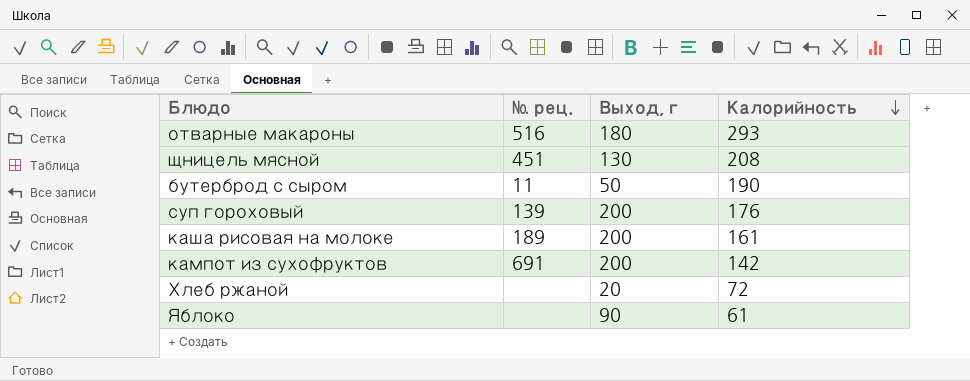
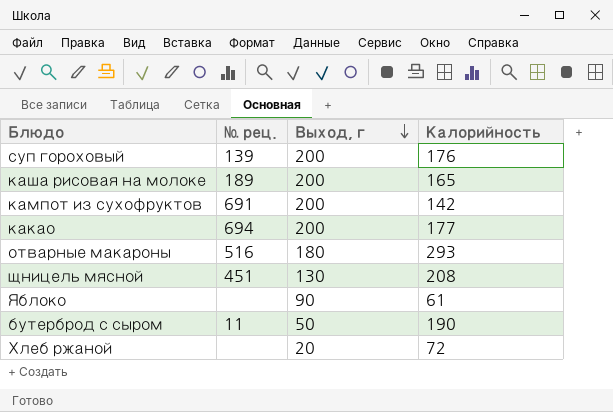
row order: Калорийность descending -> Выход, г descending
каша рисовая на молоке | Калорийность: 161 -> 165
row какао: none -> 694 | 200 | 177

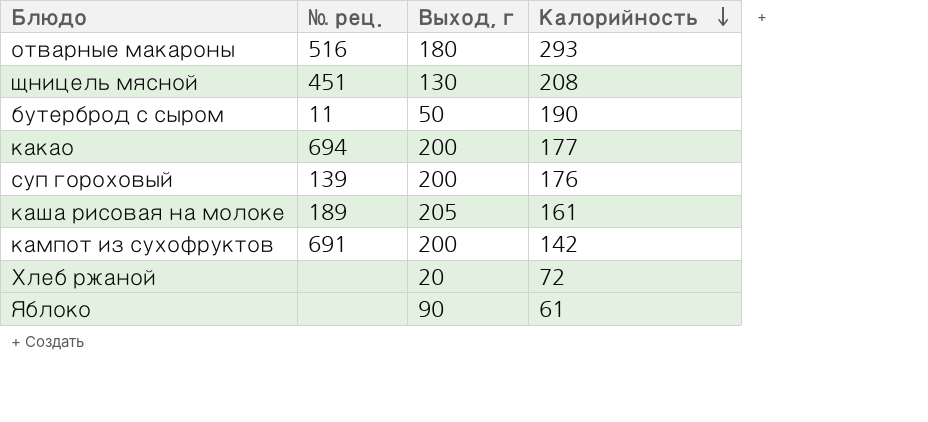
row order: Выход, г descending -> Калорийность descending
каша рисовая на молоке | Выход, г: 200 -> 205
каша рисовая на молоке | Калорийность: 165 -> 161

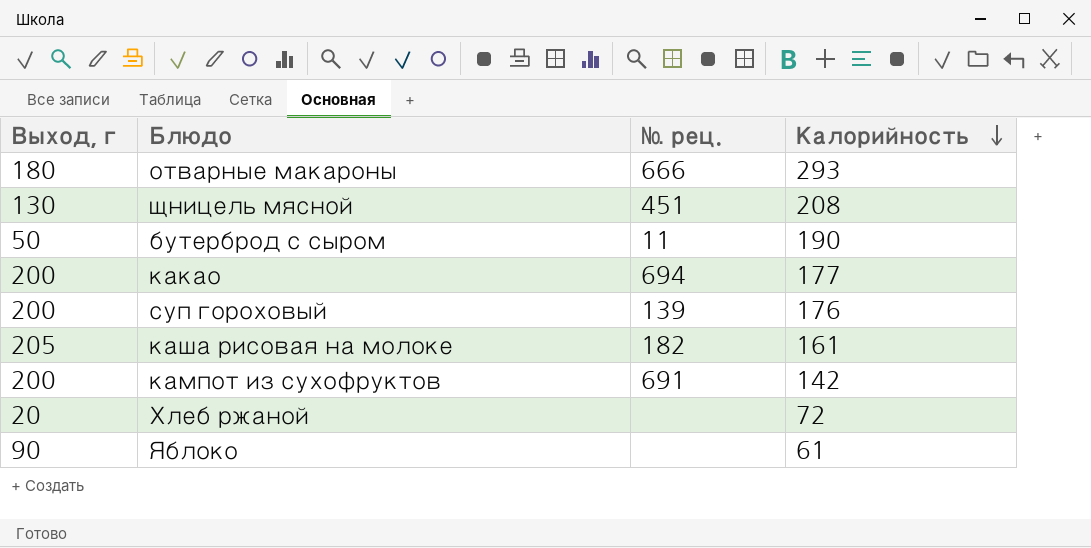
column Выход, г | position: 3 -> 1
отварные макароны | № рец.: 516 -> 666
каша рисовая на молоке | № рец.: 189 -> 182

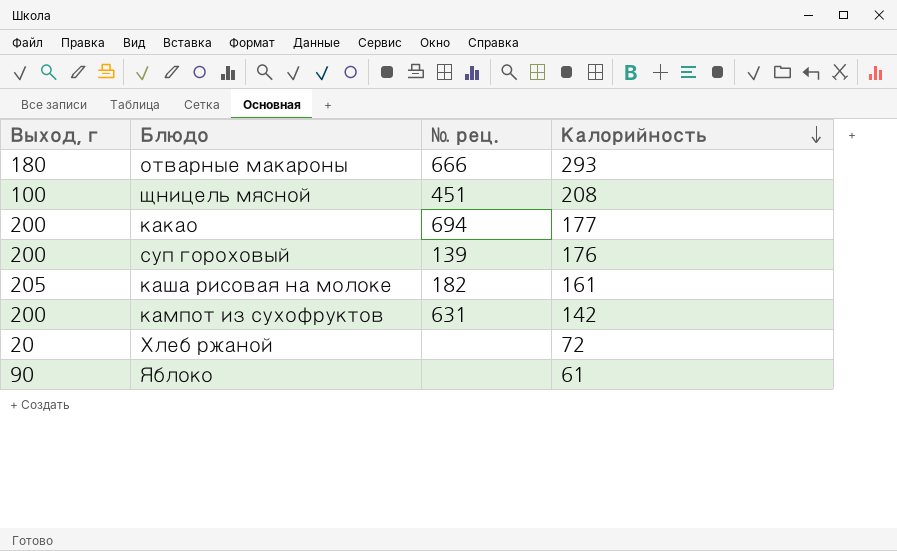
row бутерброд с сыром: 50 | 11 | 190 -> none
щницель мясной | Выход, г: 130 -> 100
кампот из сухофруктов | № рец.: 691 -> 631

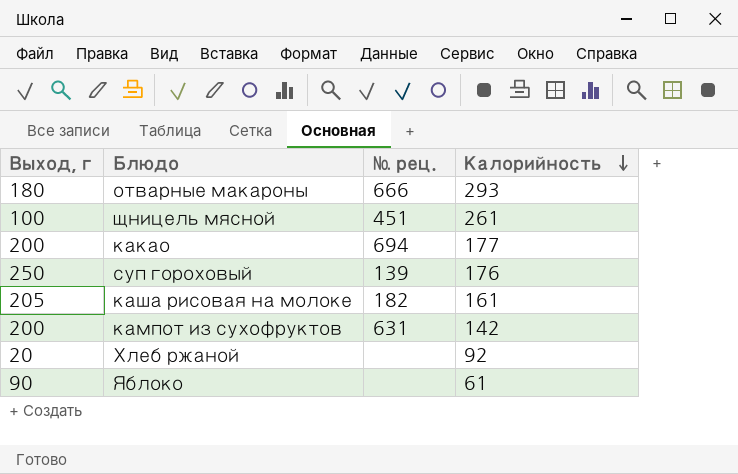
щницель мясной | Калорийность: 208 -> 261
суп гороховый | Выход, г: 200 -> 250
Хлеб ржаной | Калорийность: 72 -> 92

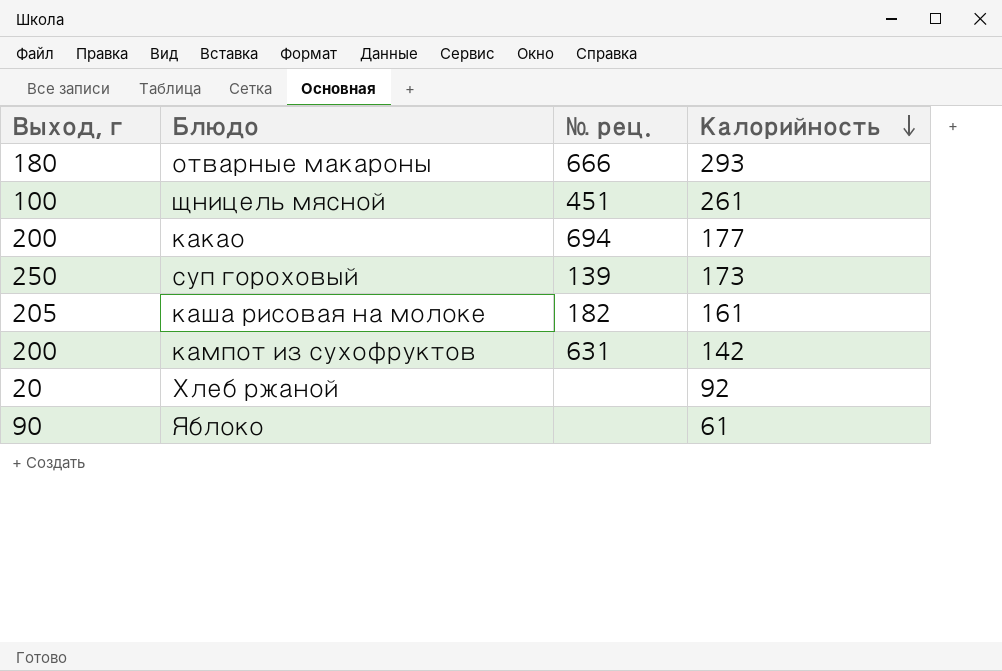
суп гороховый | Калорийность: 176 -> 173

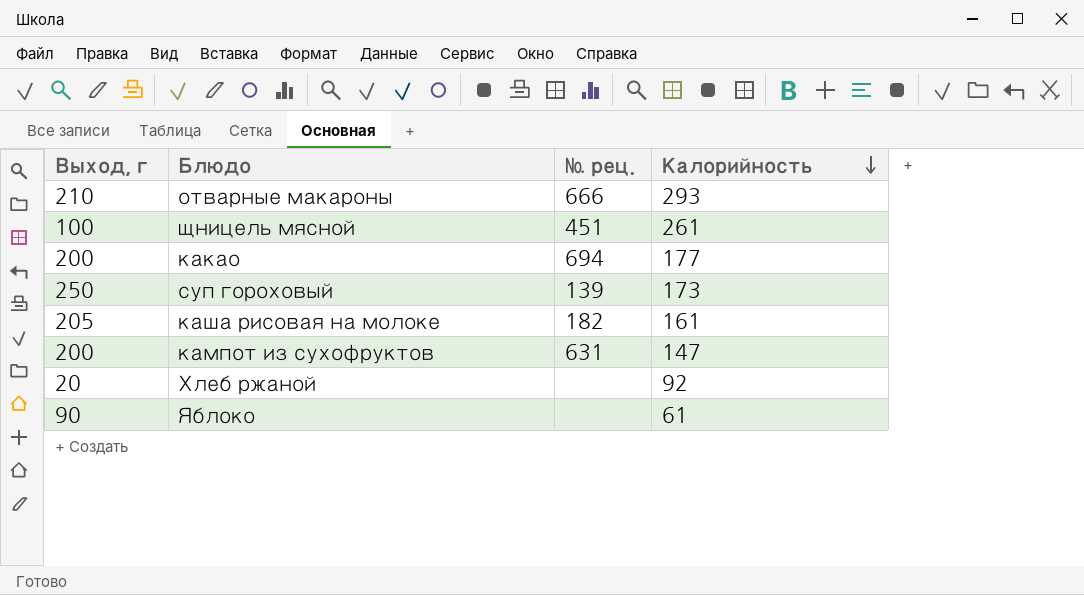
отварные макароны | Выход, г: 180 -> 210
кампот из сухофруктов | Калорийность: 142 -> 147

